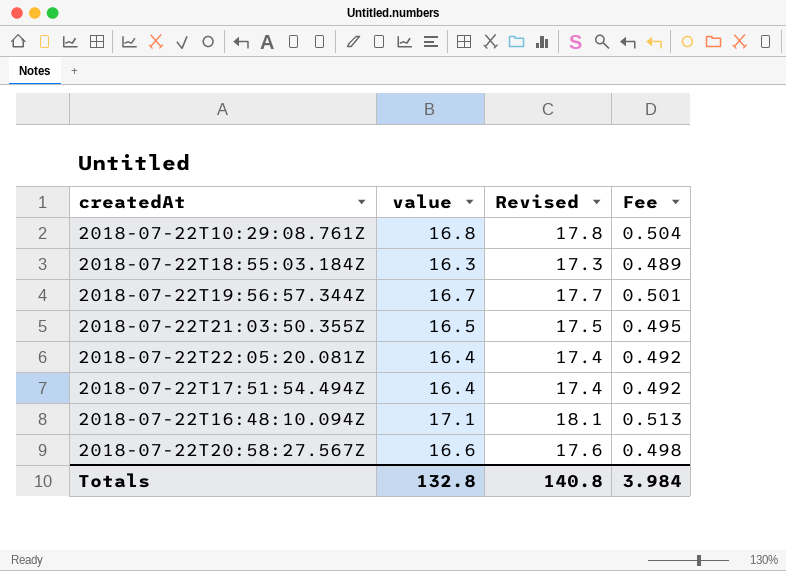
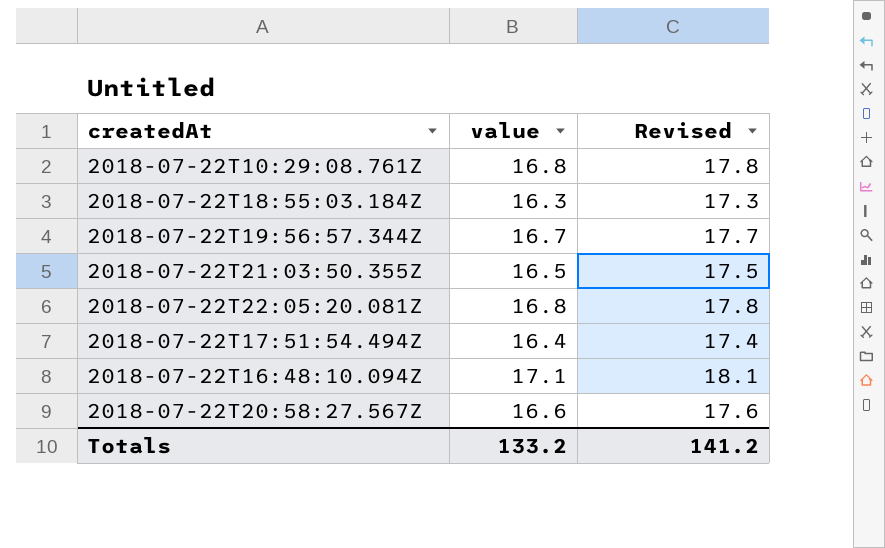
column Fee | formula: [value] * 0.03 -> none
2018-07-22T22:05:20.081Z | value: 16.4 -> 16.8
2018-07-22T22:05:20.081Z | Revised: 17.4 -> 17.8
Totals | value: 132.8 -> 133.2
Totals | Revised: 140.8 -> 141.2

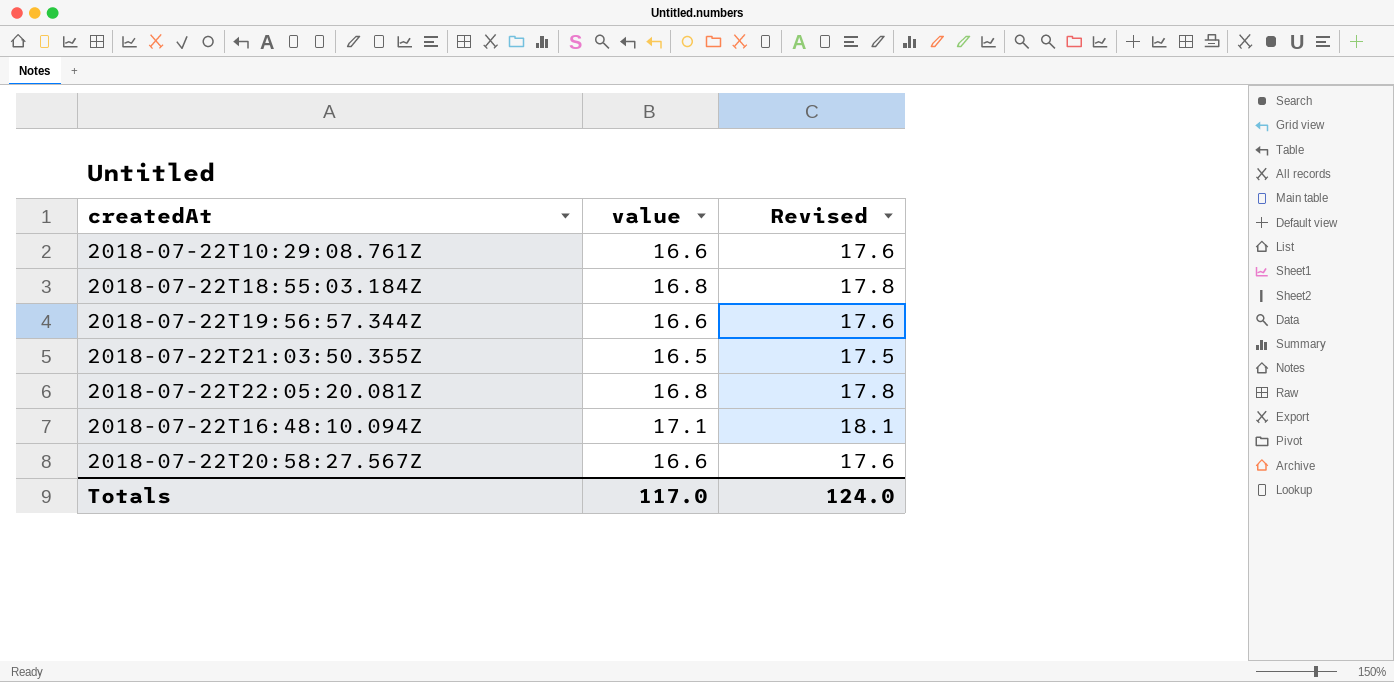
row 2018-07-22T17:51:54.494Z: 16.4 | 17.4 -> none
2018-07-22T10:29:08.761Z | value: 16.8 -> 16.6
2018-07-22T10:29:08.761Z | Revised: 17.8 -> 17.6
2018-07-22T18:55:03.184Z | value: 16.3 -> 16.8
2018-07-22T18:55:03.184Z | Revised: 17.3 -> 17.8
2018-07-22T19:56:57.344Z | value: 16.7 -> 16.6
2018-07-22T19:56:57.344Z | Revised: 17.7 -> 17.6
Totals | value: 133.2 -> 117.0
Totals | Revised: 141.2 -> 124.0

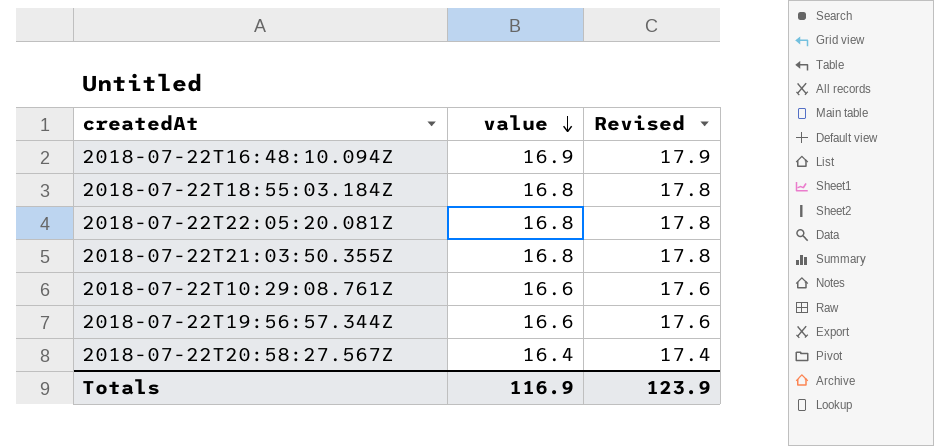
row order: none -> value descending
2018-07-22T16:48:10.094Z | value: 17.1 -> 16.9
2018-07-22T16:48:10.094Z | Revised: 18.1 -> 17.9
2018-07-22T21:03:50.355Z | value: 16.5 -> 16.8
2018-07-22T21:03:50.355Z | Revised: 17.5 -> 17.8
2018-07-22T20:58:27.567Z | value: 16.6 -> 16.4
2018-07-22T20:58:27.567Z | Revised: 17.6 -> 17.4
Totals | value: 117.0 -> 116.9
Totals | Revised: 124.0 -> 123.9

